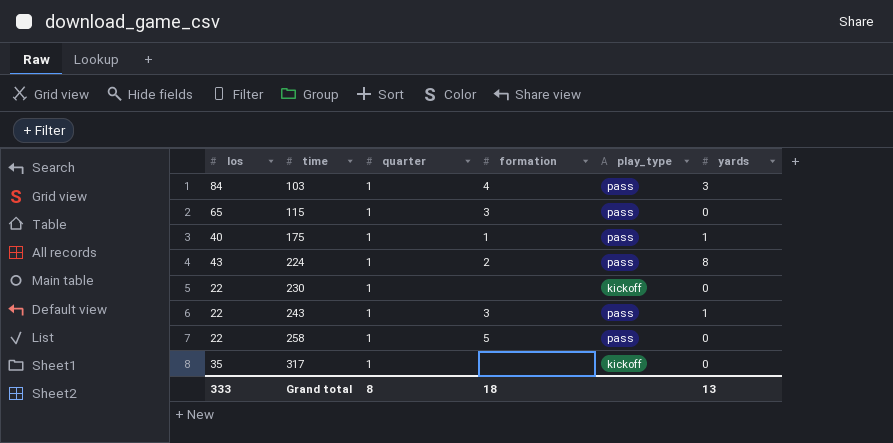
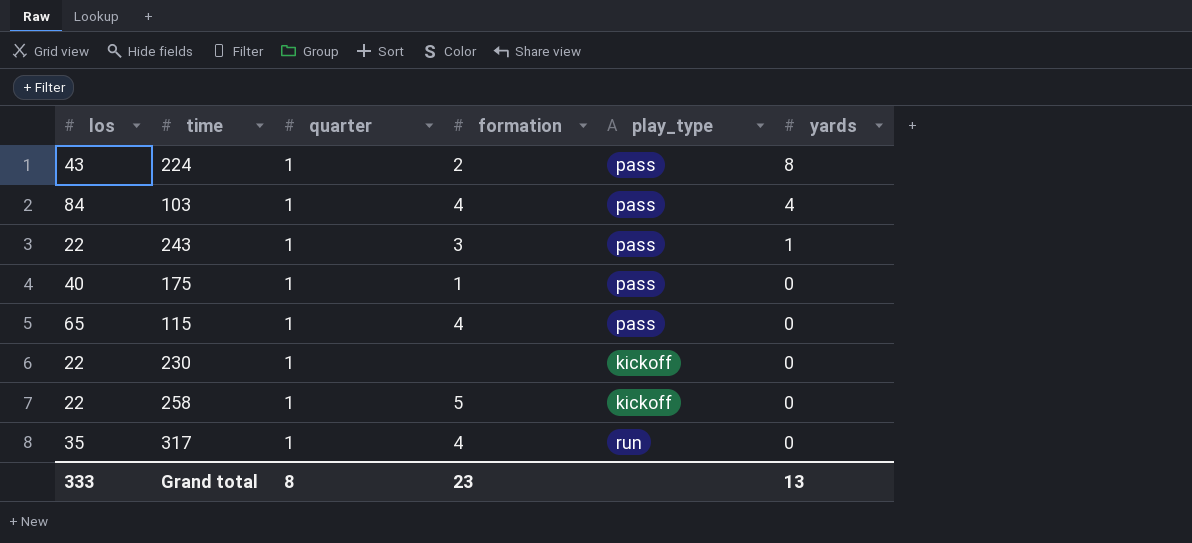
row order: time ascending -> yards descending
103 | yards: 3 -> 4
175 | yards: 1 -> 0
115 | formation: 3 -> 4
258 | play_type: pass -> kickoff
317 | formation: none -> 4
317 | play_type: kickoff -> run
Grand total | formation: 18 -> 23

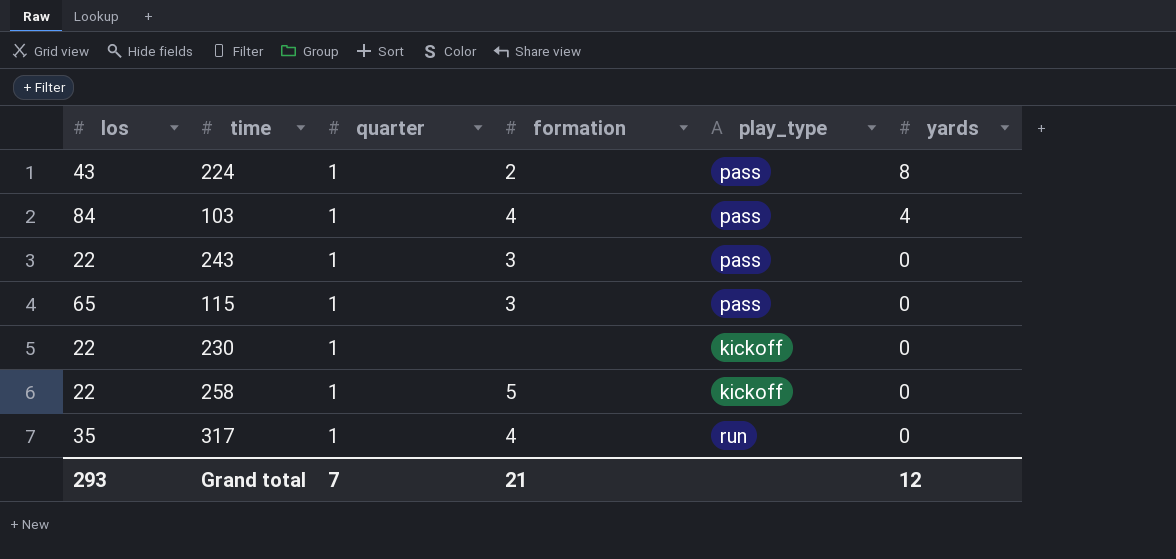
row 175: 40 | 1 | 1 | pass | 0 -> none
243 | yards: 1 -> 0
115 | formation: 4 -> 3
Grand total | los: 333 -> 293
Grand total | quarter: 8 -> 7
Grand total | formation: 23 -> 21
Grand total | yards: 13 -> 12

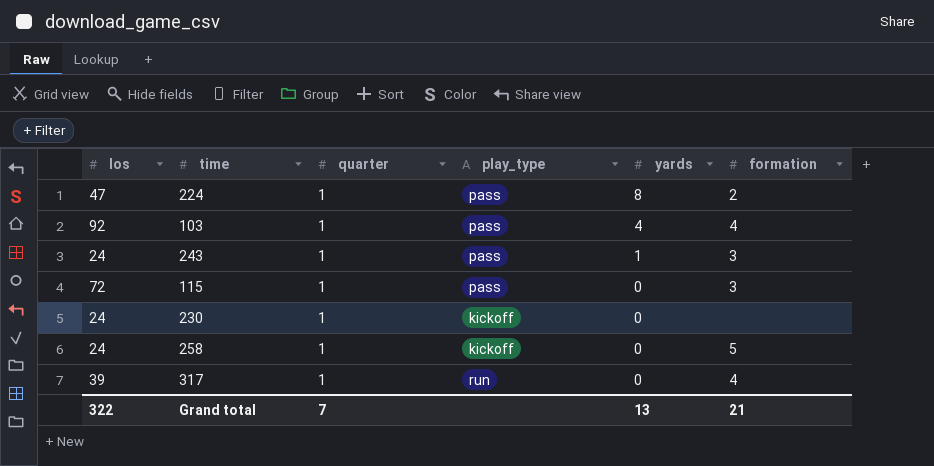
column formation | position: 4 -> 6
224 | los: 43 -> 47
103 | los: 84 -> 92
243 | los: 22 -> 24
243 | yards: 0 -> 1
115 | los: 65 -> 72
230 | los: 22 -> 24
258 | los: 22 -> 24
317 | los: 35 -> 39
Grand total | los: 293 -> 322
Grand total | yards: 12 -> 13

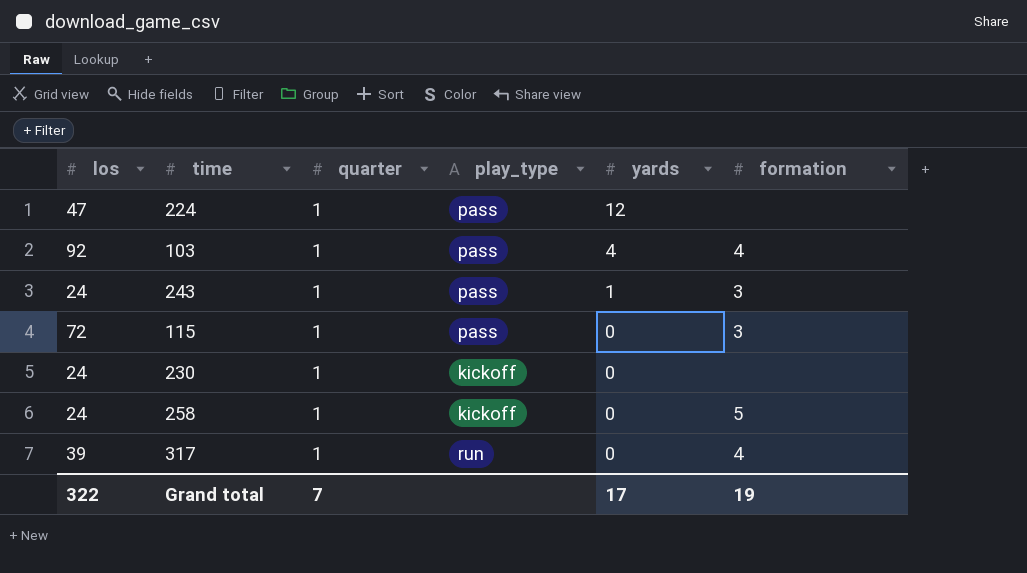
224 | yards: 8 -> 12
224 | formation: 2 -> none
Grand total | yards: 13 -> 17
Grand total | formation: 21 -> 19

